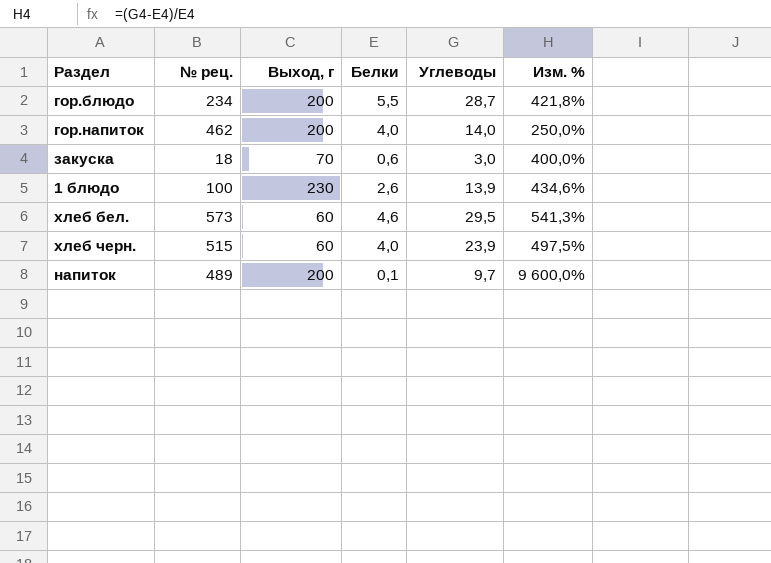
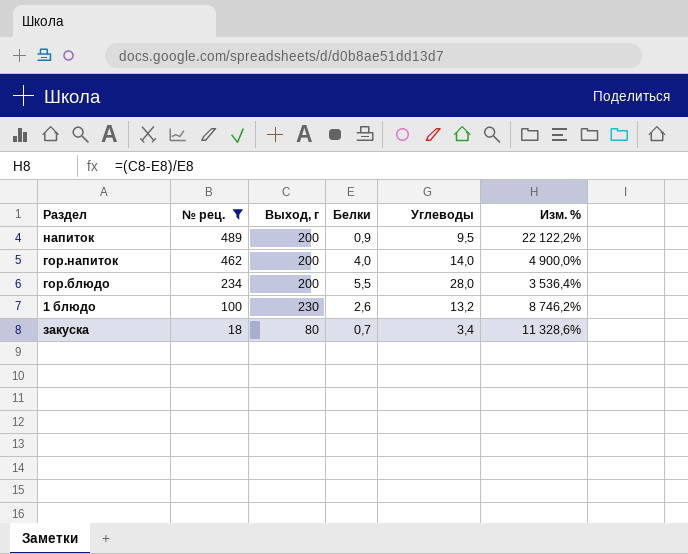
filter: none -> № рец. <= 489
row order: none -> № рец. descending
column Изм. % | formula: ([Углеводы] - [Белки]) / [Белки] -> ([Выход, г] - [Белки]) / [Белки]
напиток | Белки: 0,1 -> 0,9
напиток | Углеводы: 9,7 -> 9,5
гор.блюдо | Углеводы: 28,7 -> 28,0
1 блюдо | Углеводы: 13,9 -> 13,2
закуска | Выход, г: 70 -> 80
закуска | Белки: 0,6 -> 0,7
закуска | Углеводы: 3,0 -> 3,4

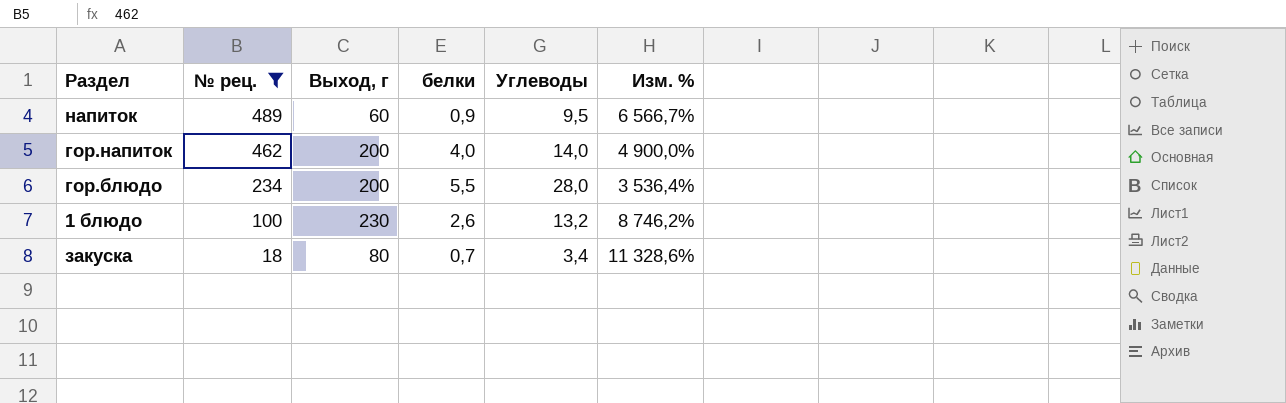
column name: Белки -> белки
напиток | Выход, г: 200 -> 60
напиток | Изм. %: 22 122,2% -> 6 566,7%

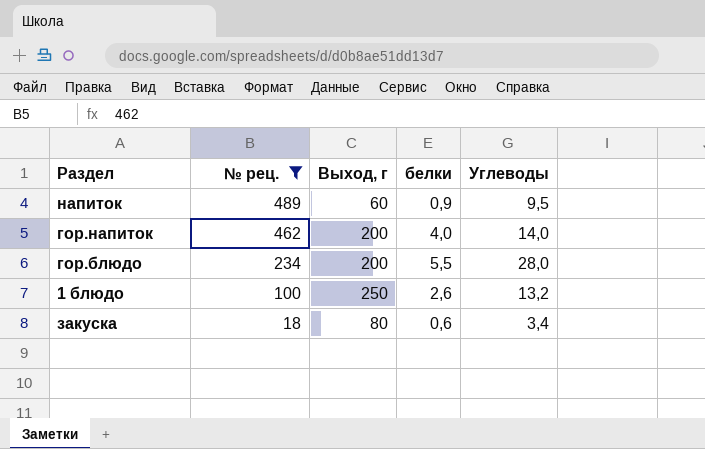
column Изм. % | formula: ([Выход, г] - [белки]) / [белки] -> none
1 блюдо | Выход, г: 230 -> 250
закуска | белки: 0,7 -> 0,6

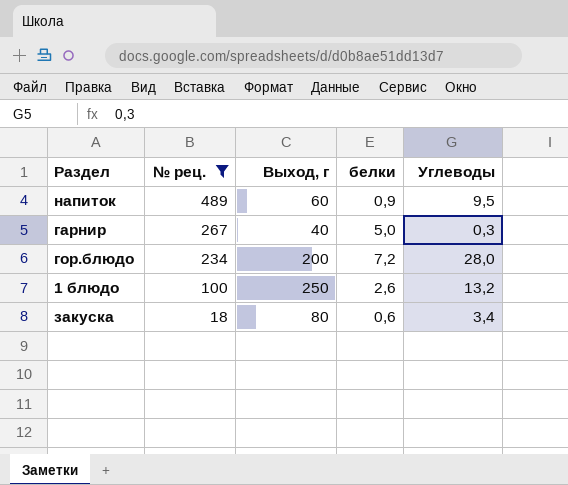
row гор.напиток: 462 | 200 | 4,0 | 14,0 -> none
row гарнир: none -> 267 | 40 | 5,0 | 0,3
гор.блюдо | белки: 5,5 -> 7,2

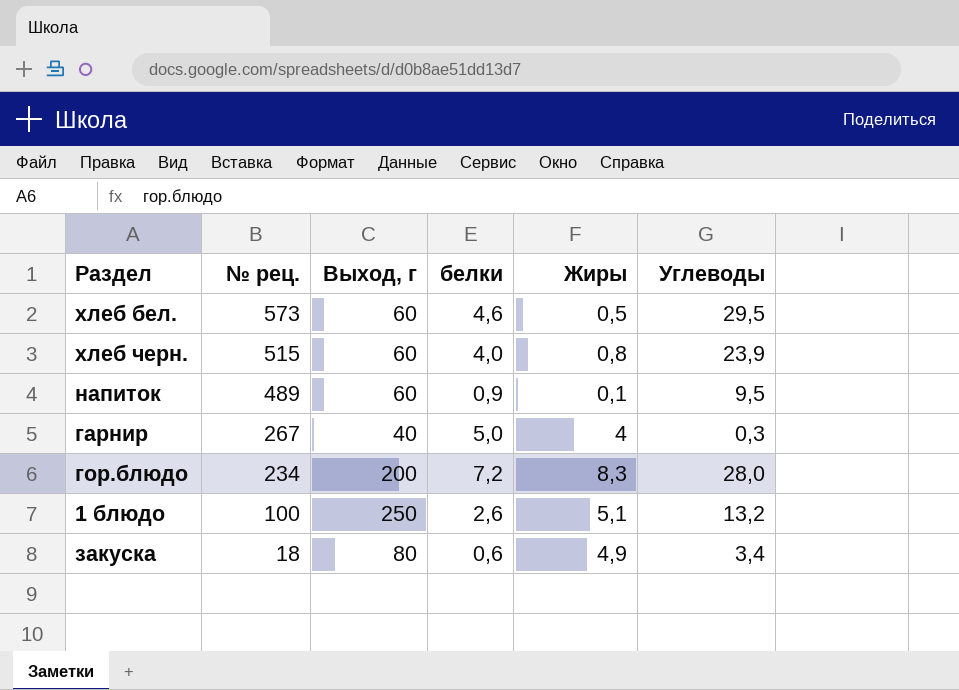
filter: № рец. <= 489 -> none
column Жиры | position: none -> 5

